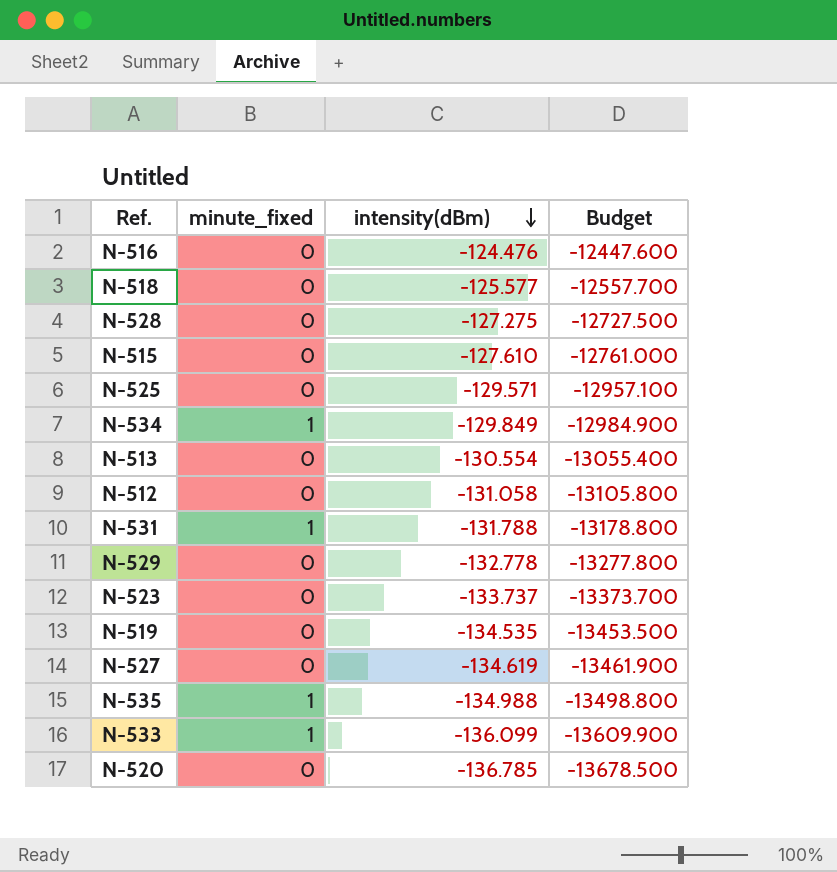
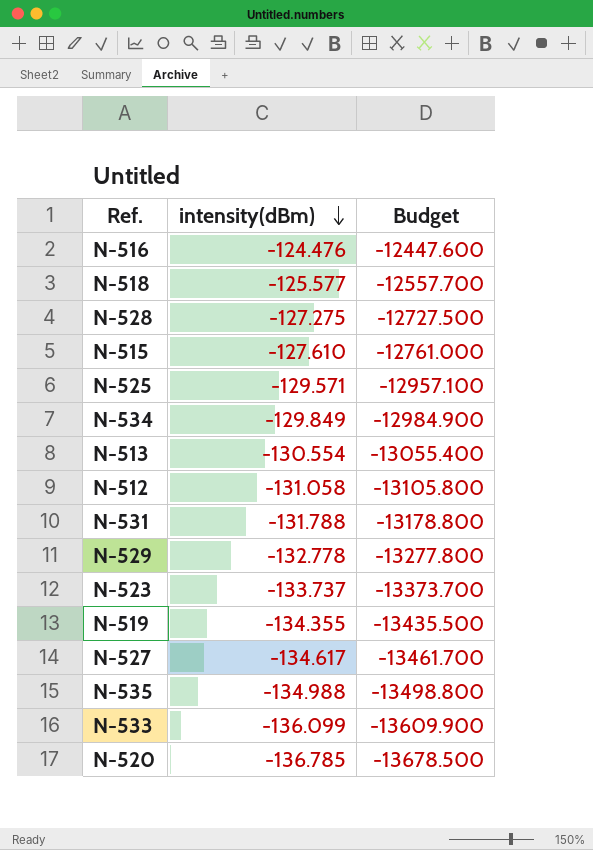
column minute_fixed | position: 2 -> none
N-519 | intensity(dBm): -134.535 -> -134.355
N-519 | Budget: -13453.500 -> -13435.500
N-527 | intensity(dBm): -134.619 -> -134.617
N-527 | Budget: -13461.900 -> -13461.700

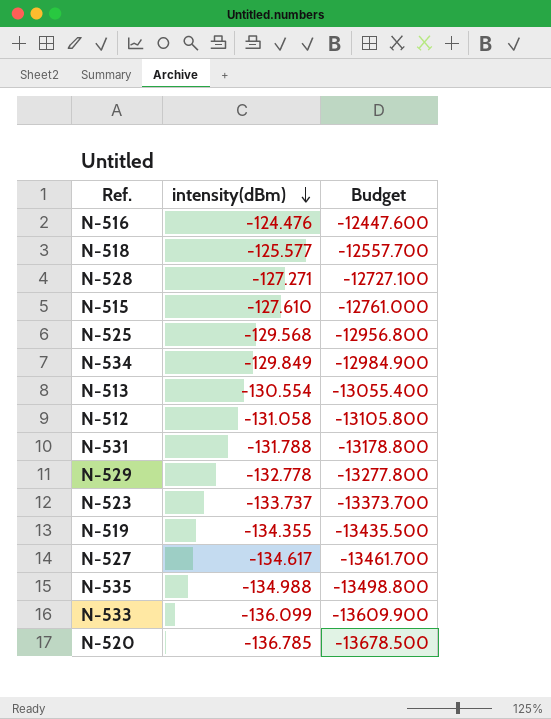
N-528 | intensity(dBm): -127.275 -> -127.271
N-528 | Budget: -12727.500 -> -12727.100
N-525 | intensity(dBm): -129.571 -> -129.568
N-525 | Budget: -12957.100 -> -12956.800

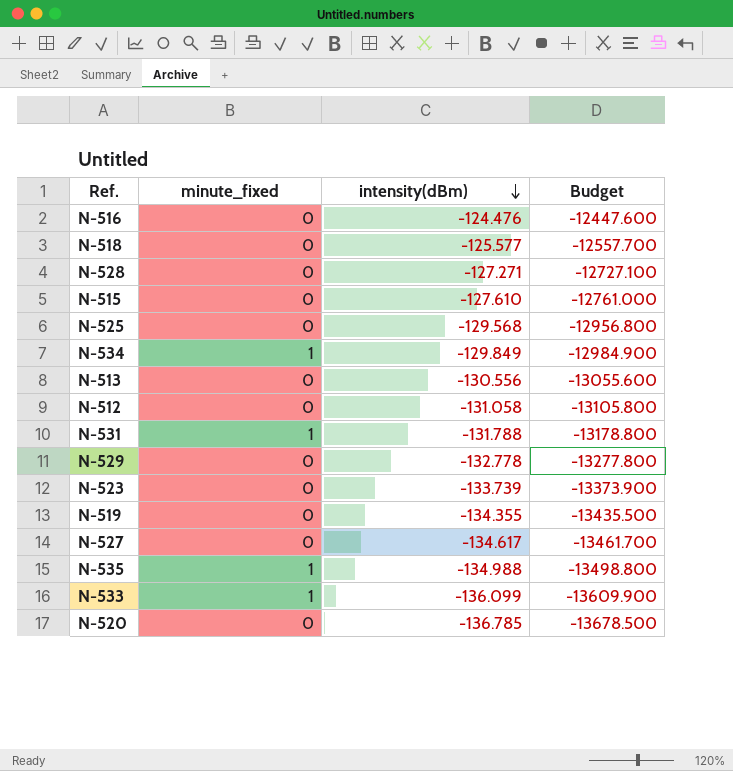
column minute_fixed | position: none -> 2
N-513 | intensity(dBm): -130.554 -> -130.556
N-513 | Budget: -13055.400 -> -13055.600
N-523 | intensity(dBm): -133.737 -> -133.739
N-523 | Budget: -13373.700 -> -13373.900

